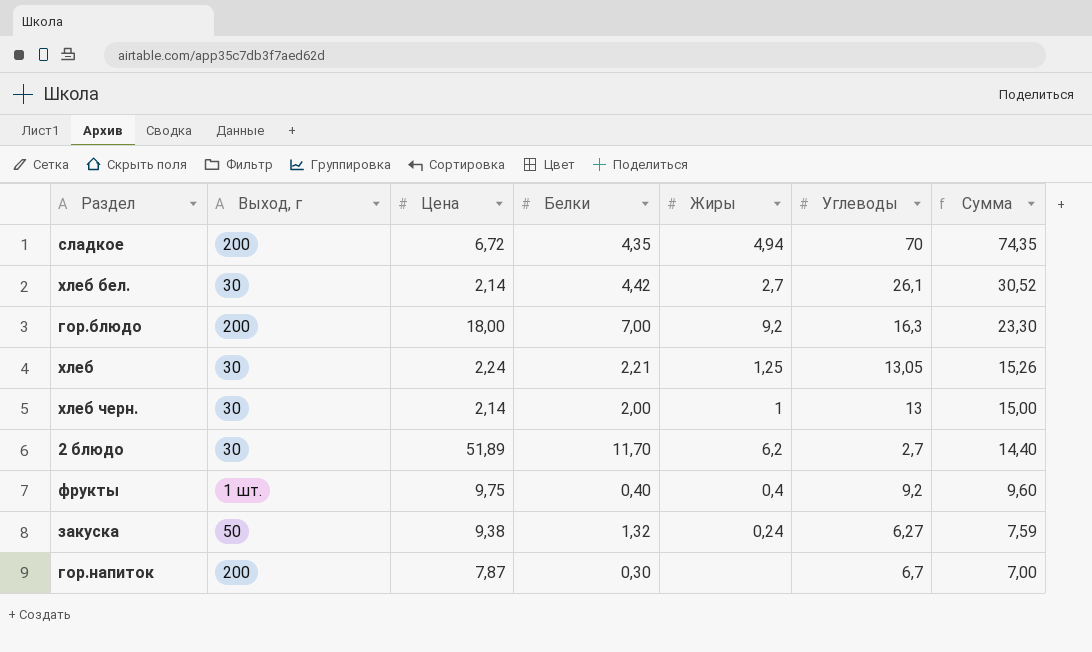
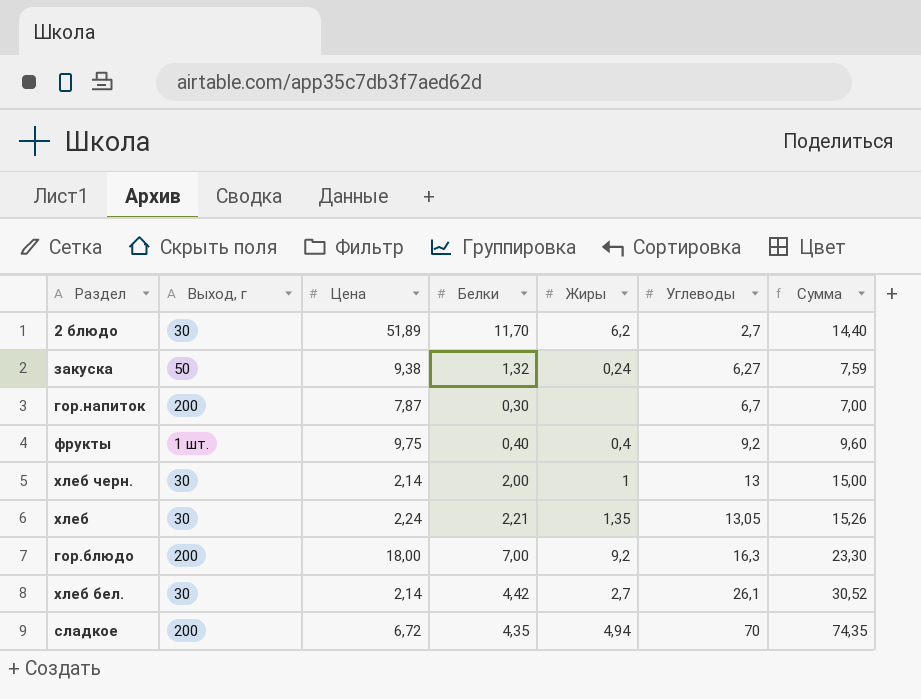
row order: Сумма descending -> Углеводы ascending
хлеб | Жиры: 1,25 -> 1,35

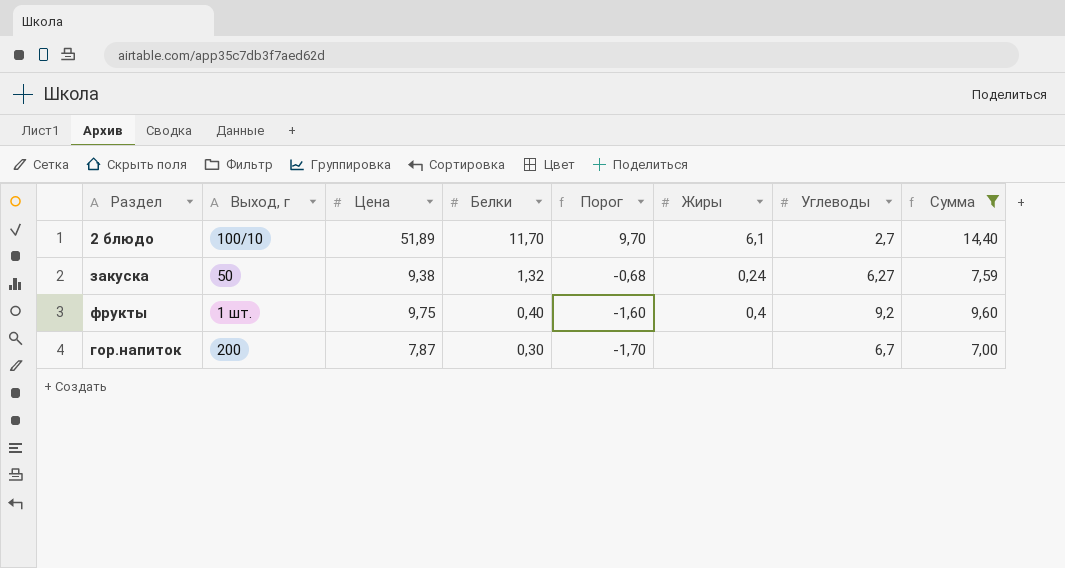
filter: none -> Сумма <= 14,40
row order: Углеводы ascending -> Белки descending
column Порог | formula: none -> [Белки] - 2
2 блюдо | Выход, г: 30 -> 100/10
2 блюдо | Жиры: 6,2 -> 6,1

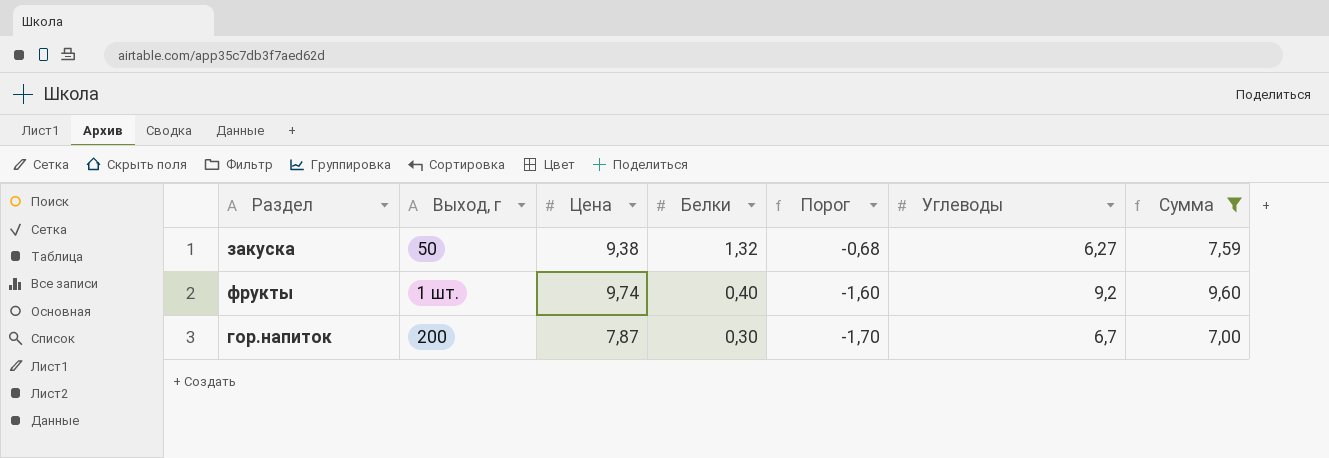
column Жиры | position: 6 -> none
row 2 блюдо: 100/10 | 51,89 | 11,70 | 9,70 | 6,1 | 2,7 | 14,40 -> none
фрукты | Цена: 9,75 -> 9,74

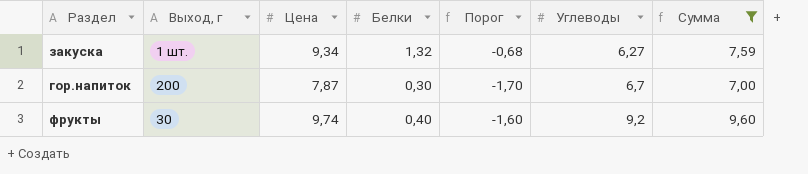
row order: Белки descending -> Углеводы ascending
закуска | Выход, г: 50 -> 1 шт.
закуска | Цена: 9,38 -> 9,34
фрукты | Выход, г: 1 шт. -> 30

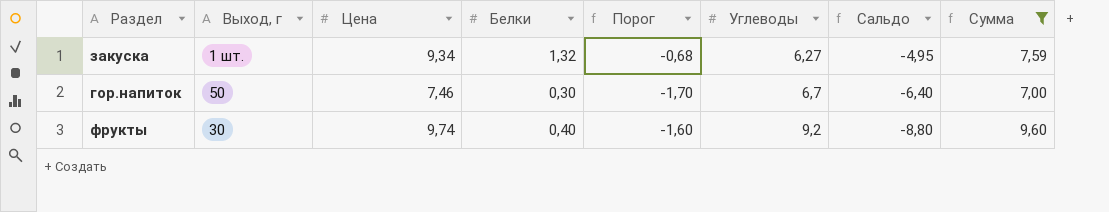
column Сальдо | formula: none -> [Белки] - [Углеводы]
гор.напиток | Выход, г: 200 -> 50
гор.напиток | Цена: 7,87 -> 7,46

